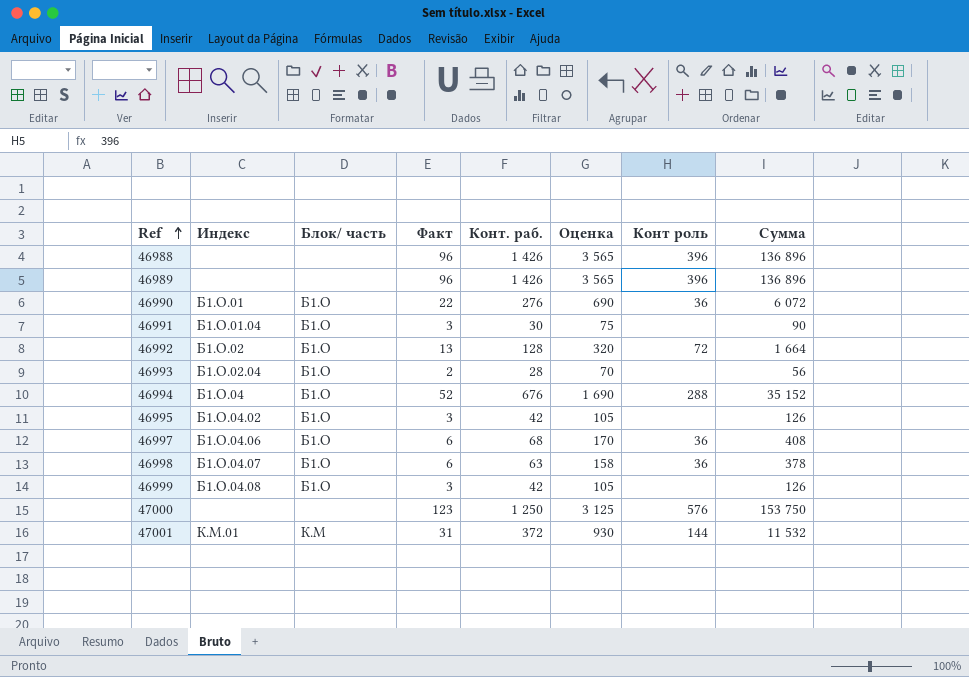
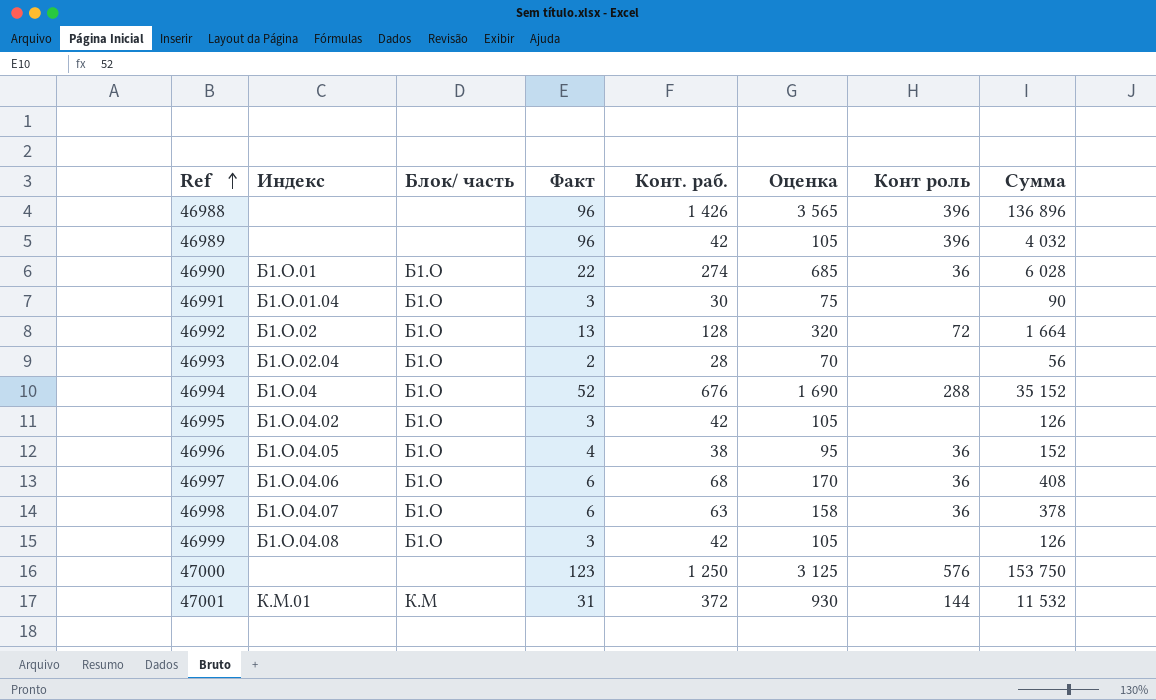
46989 | Конт. раб.: 1 426 -> 42
46989 | Оценка: 3 565 -> 105
46989 | Сумма: 136 896 -> 4 032
46990 | Конт. раб.: 276 -> 274
46990 | Оценка: 690 -> 685
46990 | Сумма: 6 072 -> 6 028
row 46996: none -> Б1.О.04.05 | Б1.О | 4 | 38 | 95 | 36 | 152

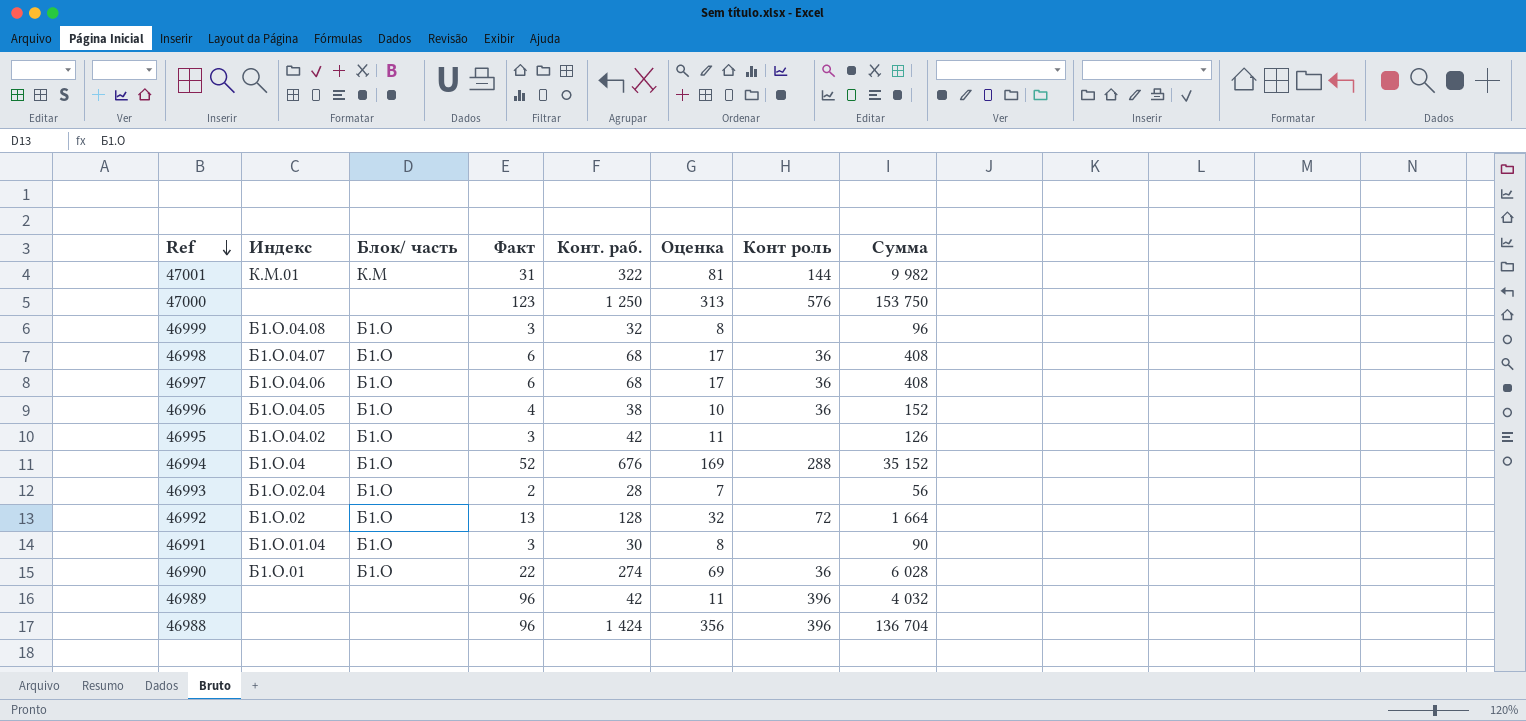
row order: Ref ascending -> Ref descending
column Оценка | formula: [Конт. раб.] * 2,5 -> [Конт. раб.] * 0,25
47001 | Конт. раб.: 372 -> 322
47001 | Сумма: 11 532 -> 9 982
46999 | Конт. раб.: 42 -> 32
46999 | Сумма: 126 -> 96
46998 | Конт. раб.: 63 -> 68
46998 | Сумма: 378 -> 408
46988 | Конт. раб.: 1 426 -> 1 424
46988 | Сумма: 136 896 -> 136 704

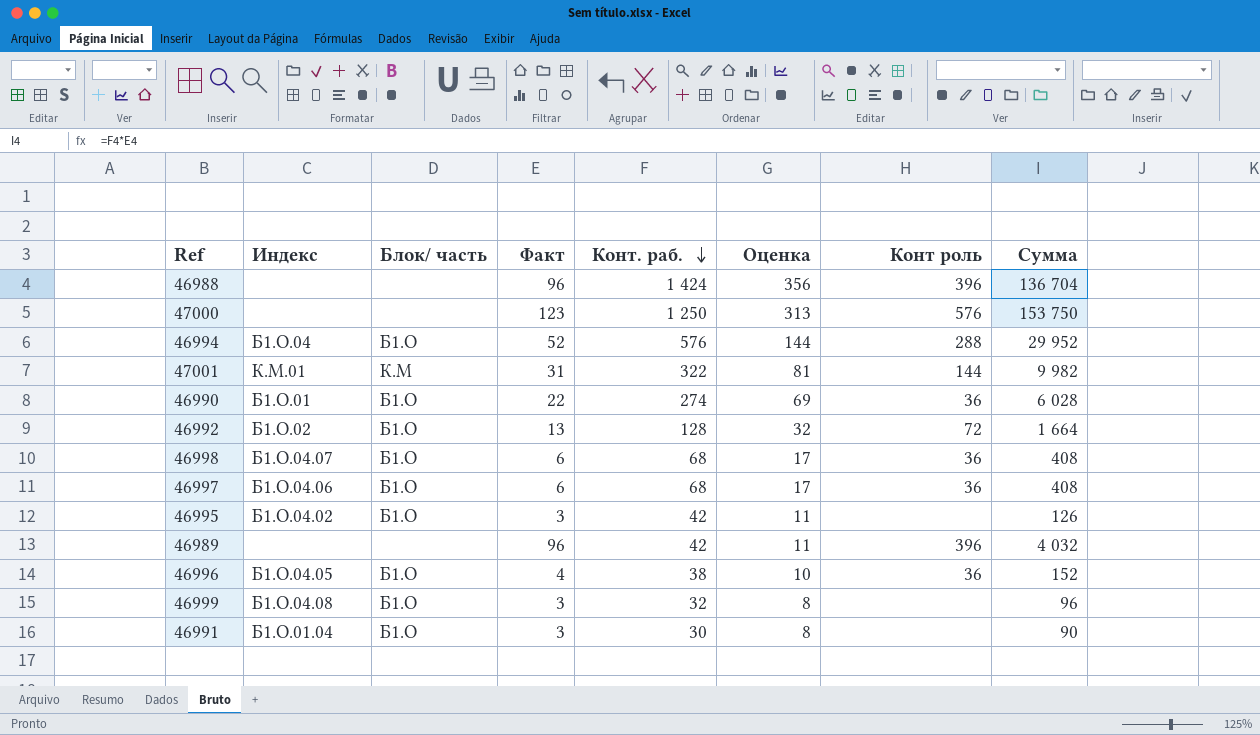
row order: Ref descending -> Конт. раб. descending
row 46993: Б1.О.02.04 | Б1.О | 2 | 28 | 7 | none | 56 -> none
46994 | Конт. раб.: 676 -> 576
46994 | Оценка: 169 -> 144
46994 | Сумма: 35 152 -> 29 952

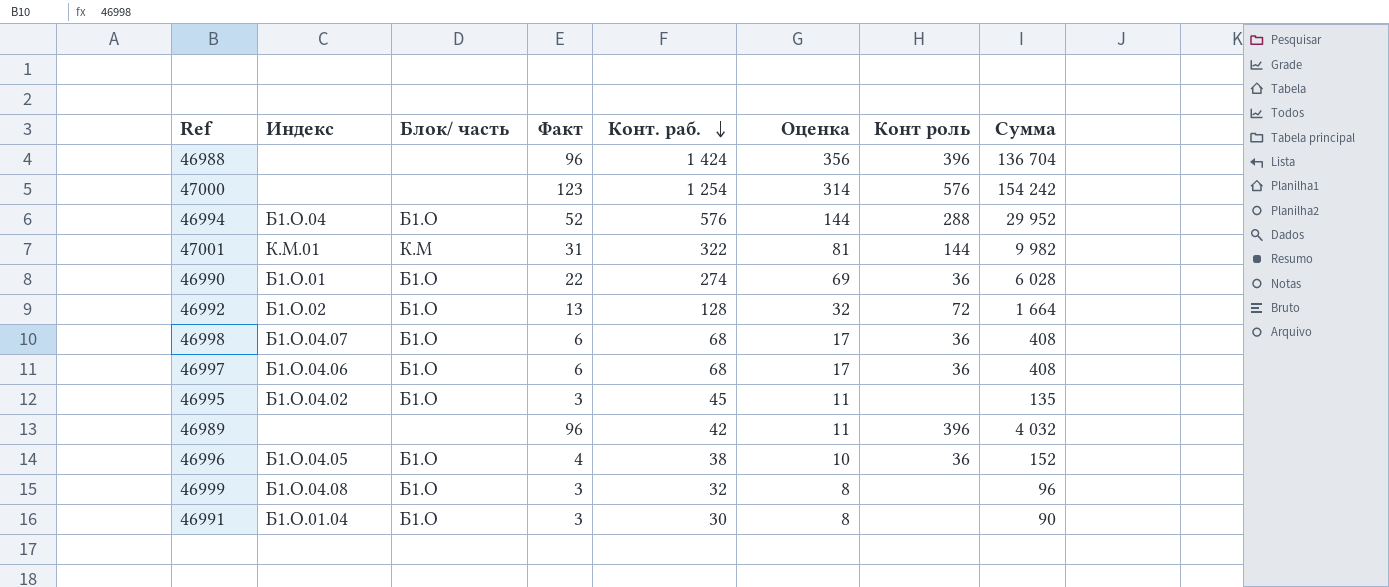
47000 | Конт. раб.: 1 250 -> 1 254
47000 | Оценка: 313 -> 314
47000 | Сумма: 153 750 -> 154 242
46995 | Конт. раб.: 42 -> 45
46995 | Сумма: 126 -> 135

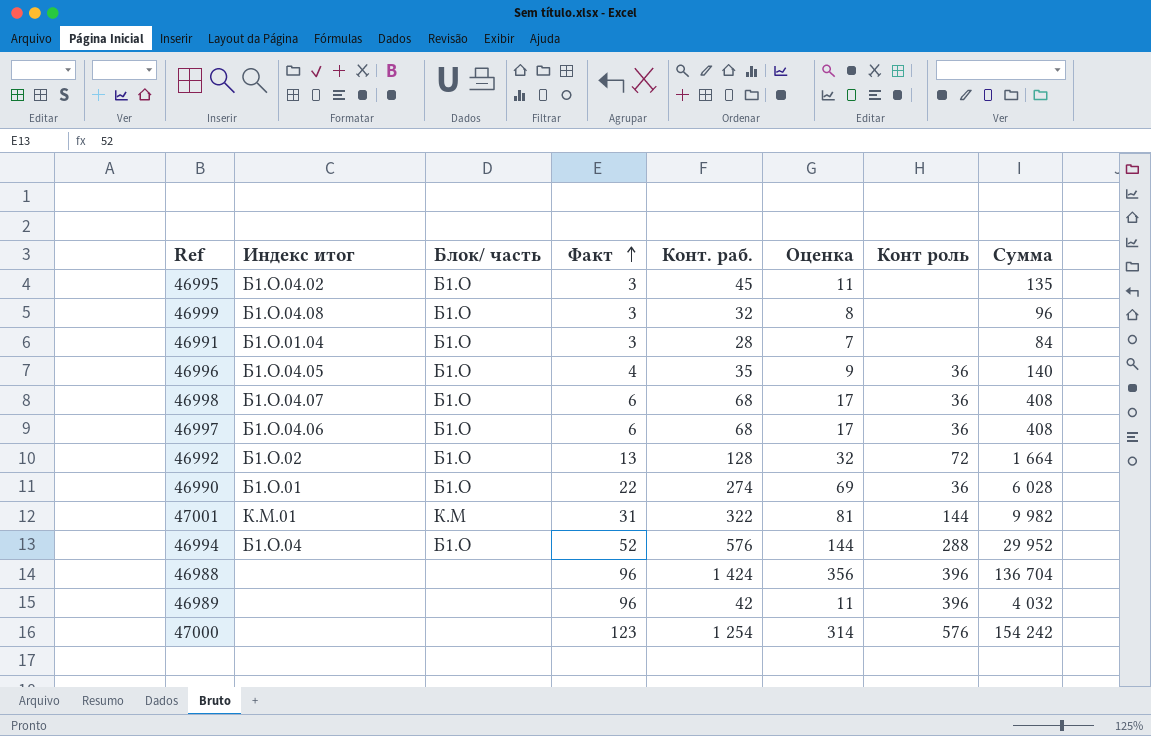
row order: Конт. раб. descending -> Факт ascending
column name: Индекс -> Индекс итог
46991 | Конт. раб.: 30 -> 28
46991 | Оценка: 8 -> 7
46991 | Сумма: 90 -> 84
46996 | Конт. раб.: 38 -> 35
46996 | Оценка: 10 -> 9
46996 | Сумма: 152 -> 140

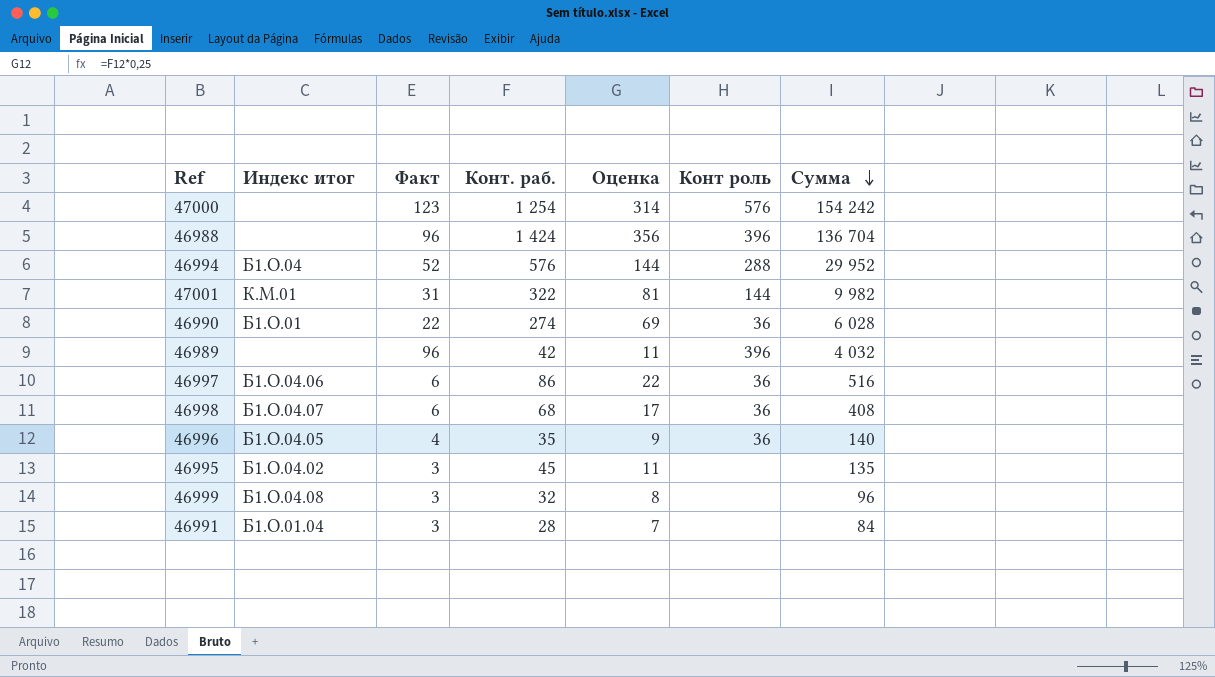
row order: Факт ascending -> Сумма descending
column Блок/ часть | position: 3 -> none
row 46992: Б1.О.02 | Б1.О | 13 | 128 | 32 | 72 | 1 664 -> none
46997 | Конт. раб.: 68 -> 86
46997 | Оценка: 17 -> 22
46997 | Сумма: 408 -> 516

